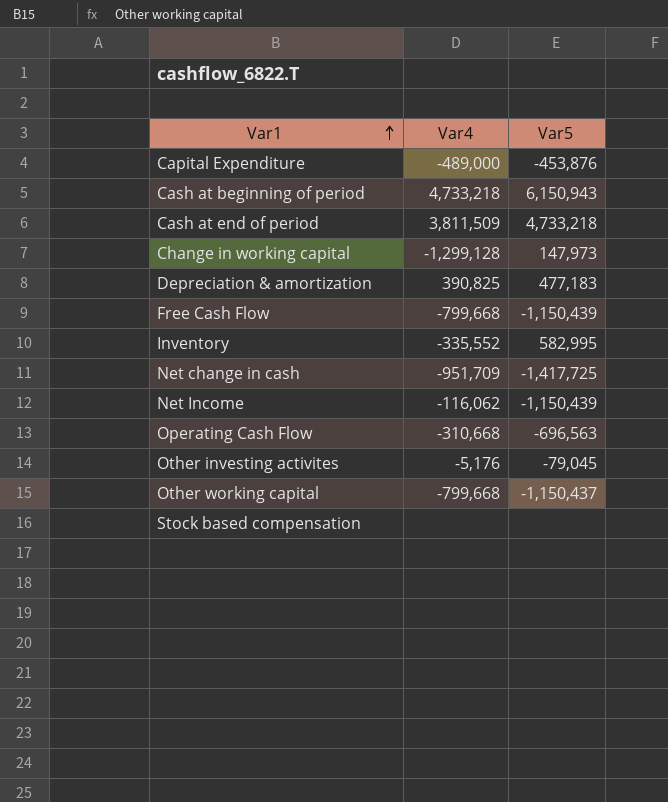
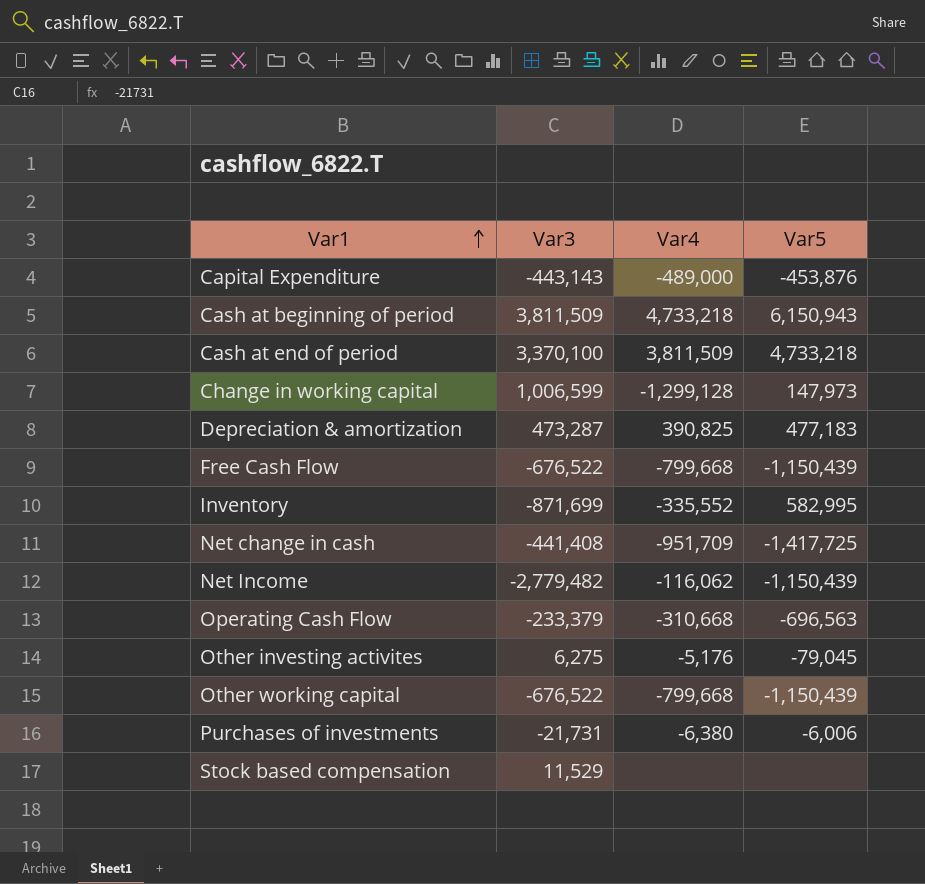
column Var3 | position: none -> 2
Other working capital | Var5: -1,150,437 -> -1,150,439
row Purchases of investments: none -> -21,731 | -6,380 | -6,006

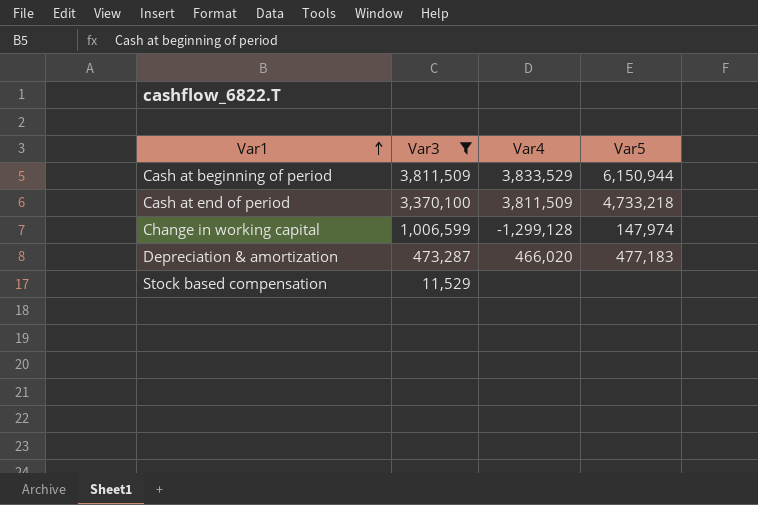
filter: none -> Var3 >= 11,529
Cash at beginning of period | Var4: 4,733,218 -> 3,833,529
Cash at beginning of period | Var5: 6,150,943 -> 6,150,944
Change in working capital | Var5: 147,973 -> 147,974
Depreciation & amortization | Var4: 390,825 -> 466,020

